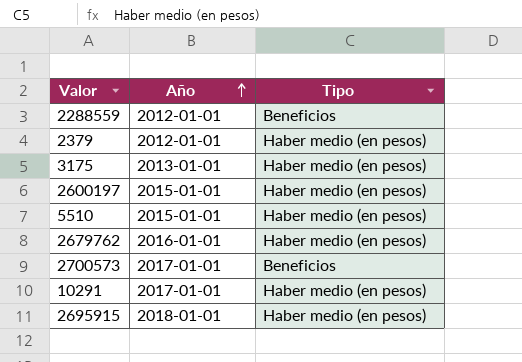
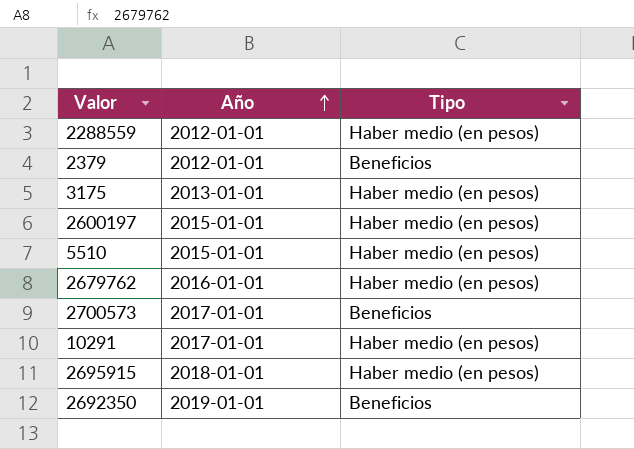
2288559 | Tipo: Beneficios -> Haber medio (en pesos)
2379 | Tipo: Haber medio (en pesos) -> Beneficios
row 2692350: none -> 2019-01-01 | Beneficios

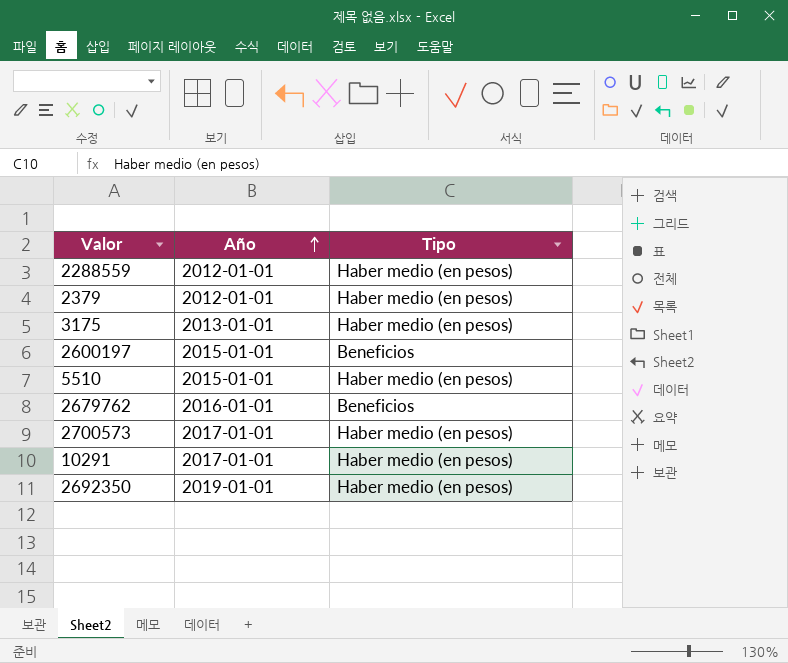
row 2695915: 2018-01-01 | Haber medio (en pesos) -> none
2379 | Tipo: Beneficios -> Haber medio (en pesos)
2600197 | Tipo: Haber medio (en pesos) -> Beneficios
2679762 | Tipo: Haber medio (en pesos) -> Beneficios
2700573 | Tipo: Beneficios -> Haber medio (en pesos)
2692350 | Tipo: Beneficios -> Haber medio (en pesos)

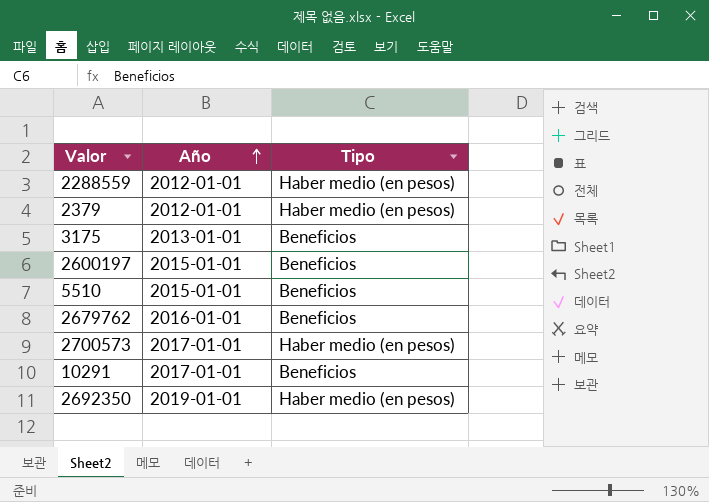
3175 | Tipo: Haber medio (en pesos) -> Beneficios
5510 | Tipo: Haber medio (en pesos) -> Beneficios
10291 | Tipo: Haber medio (en pesos) -> Beneficios

